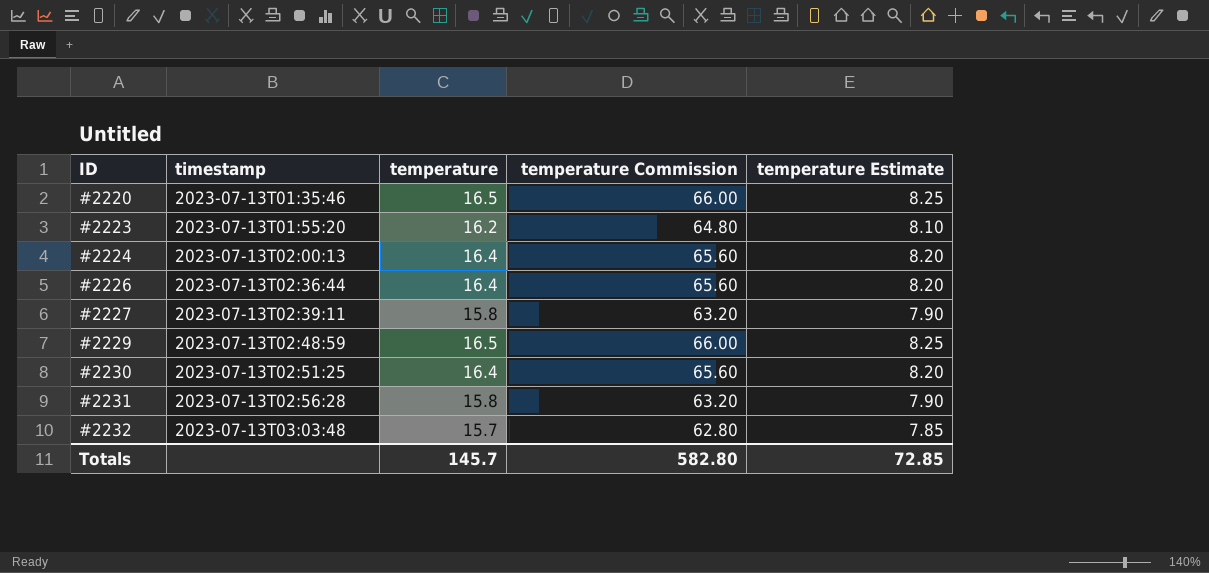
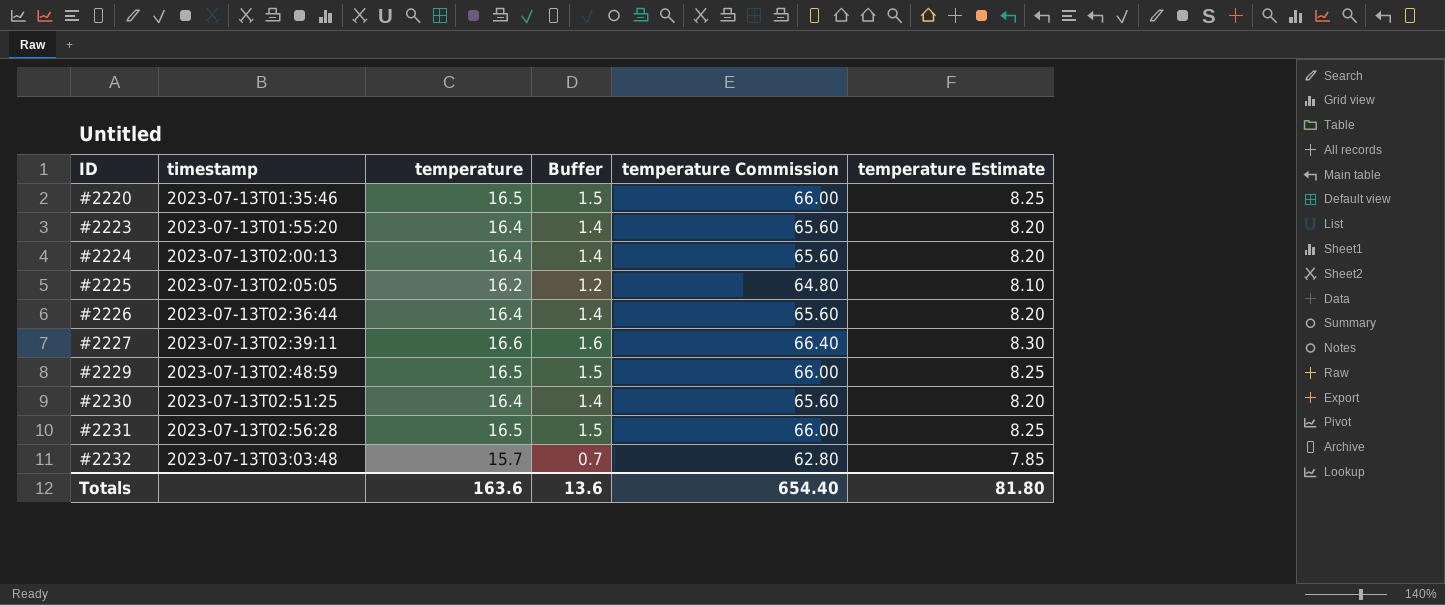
column Buffer | formula: none -> [temperature] - 15
#2223 | temperature: 16.2 -> 16.4
#2223 | temperature Commission: 64.80 -> 65.60
#2223 | temperature Estimate: 8.10 -> 8.20
row #2225: none -> 2023-07-13T02:05:05 | 16.2 | 1.2 | 64.80 | 8.10
#2227 | temperature: 15.8 -> 16.6
#2227 | temperature Commission: 63.20 -> 66.40
#2227 | temperature Estimate: 7.90 -> 8.30
#2231 | temperature: 15.8 -> 16.5
#2231 | temperature Commission: 63.20 -> 66.00
#2231 | temperature Estimate: 7.90 -> 8.25
Totals | temperature: 145.7 -> 163.6
Totals | temperature Commission: 582.80 -> 654.40
Totals | temperature Estimate: 72.85 -> 81.80

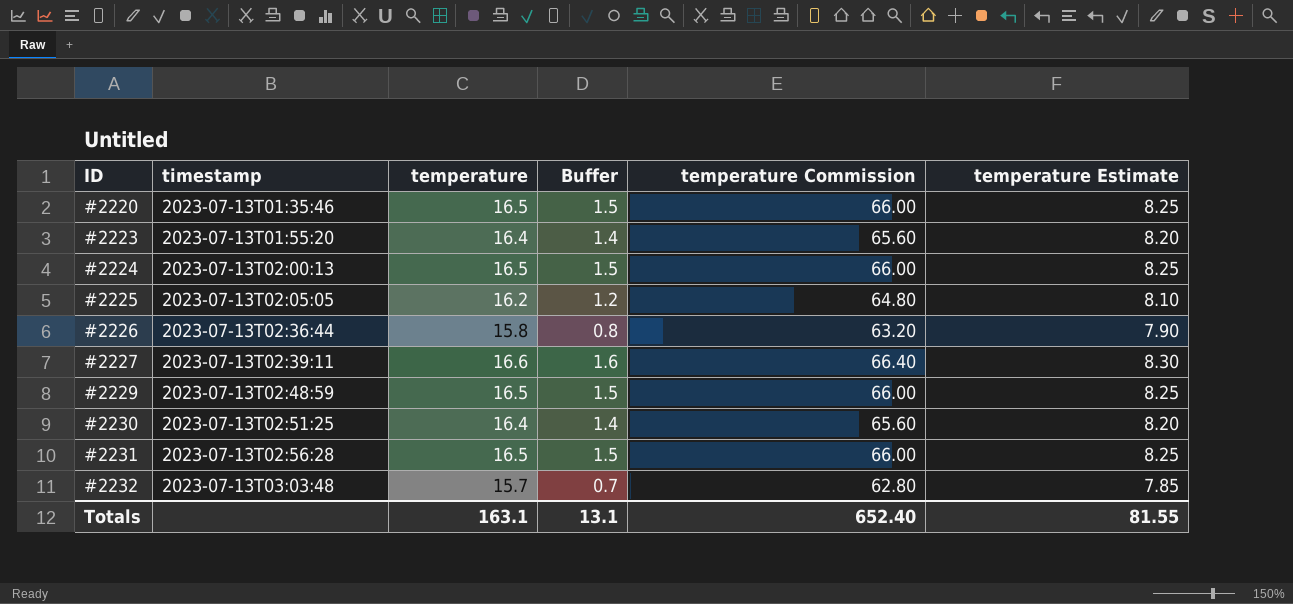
#2224 | temperature: 16.4 -> 16.5
#2224 | Buffer: 1.4 -> 1.5
#2224 | temperature Commission: 65.60 -> 66.00
#2224 | temperature Estimate: 8.20 -> 8.25
#2226 | temperature: 16.4 -> 15.8
#2226 | Buffer: 1.4 -> 0.8
#2226 | temperature Commission: 65.60 -> 63.20
#2226 | temperature Estimate: 8.20 -> 7.90
Totals | temperature: 163.6 -> 163.1
Totals | Buffer: 13.6 -> 13.1
Totals | temperature Commission: 654.40 -> 652.40
Totals | temperature Estimate: 81.80 -> 81.55

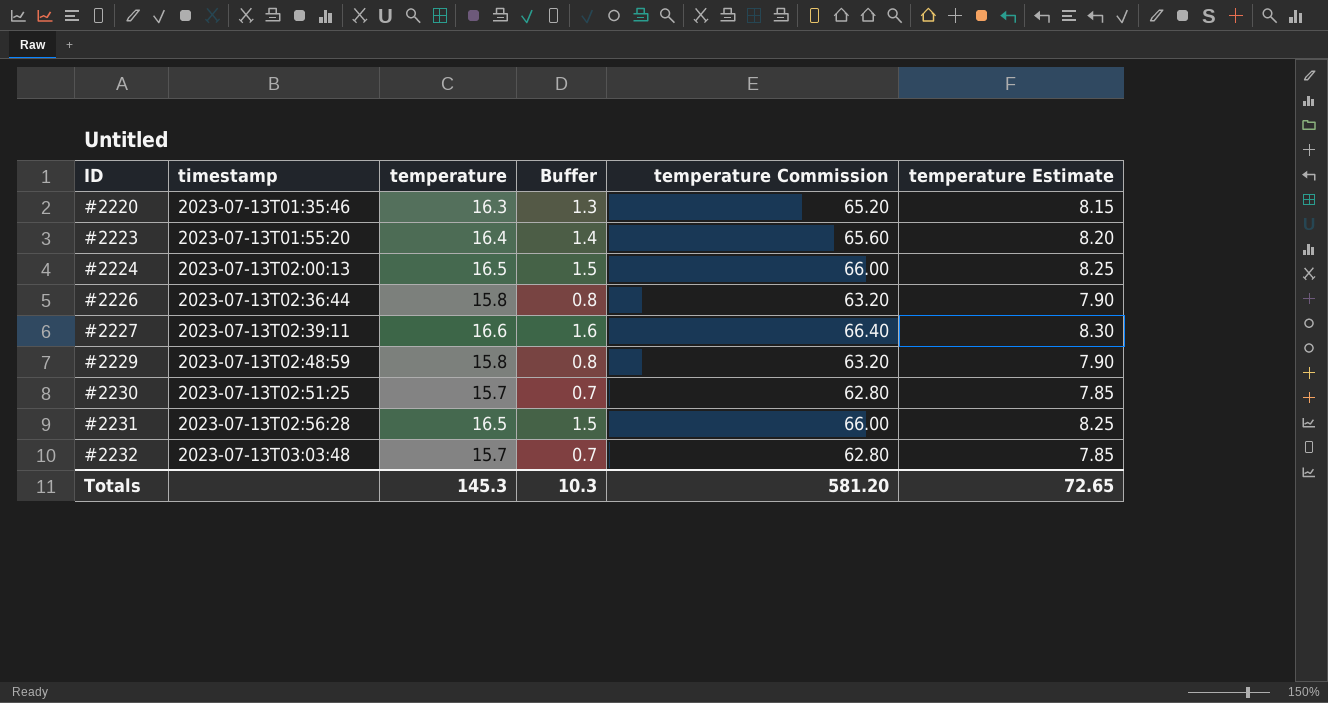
row #2225: 2023-07-13T02:05:05 | 16.2 | 1.2 | 64.80 | 8.10 -> none
#2220 | temperature: 16.5 -> 16.3
#2220 | Buffer: 1.5 -> 1.3
#2220 | temperature Commission: 66.00 -> 65.20
#2220 | temperature Estimate: 8.25 -> 8.15
#2229 | temperature: 16.5 -> 15.8
#2229 | Buffer: 1.5 -> 0.8
#2229 | temperature Commission: 66.00 -> 63.20
#2229 | temperature Estimate: 8.25 -> 7.90
#2230 | temperature: 16.4 -> 15.7
#2230 | Buffer: 1.4 -> 0.7
#2230 | temperature Commission: 65.60 -> 62.80
#2230 | temperature Estimate: 8.20 -> 7.85
Totals | temperature: 163.1 -> 145.3
Totals | Buffer: 13.1 -> 10.3
Totals | temperature Commission: 652.40 -> 581.20
Totals | temperature Estimate: 81.55 -> 72.65

